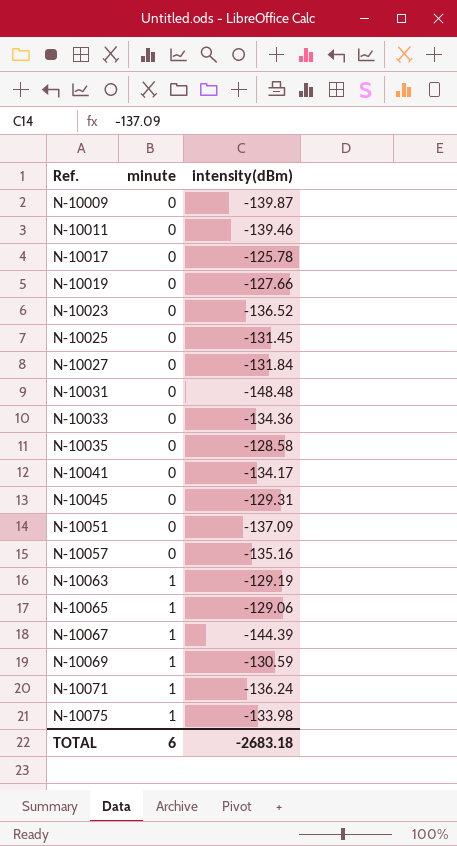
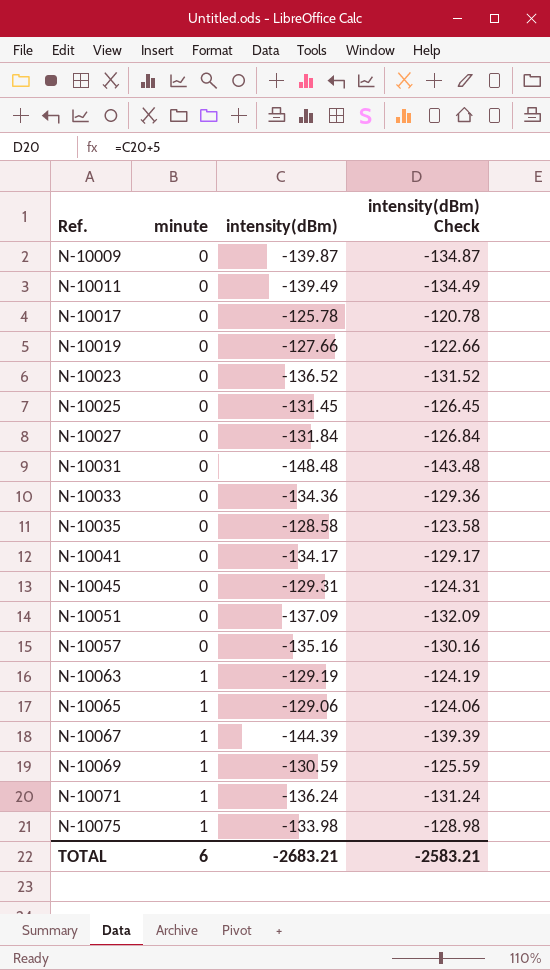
column intensity(dBm) Check | formula: none -> [intensity(dBm)] + 5
N-10011 | intensity(dBm): -139.46 -> -139.49
TOTAL | intensity(dBm): -2683.18 -> -2683.21

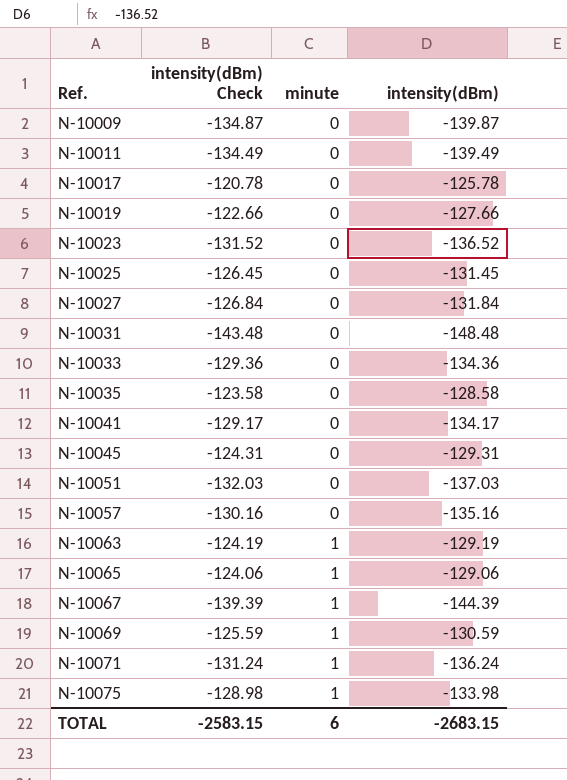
column intensity(dBm) Check | position: 4 -> 2
N-10051 | intensity(dBm) Check: -132.09 -> -132.03
N-10051 | intensity(dBm): -137.09 -> -137.03
TOTAL | intensity(dBm) Check: -2583.21 -> -2583.15
TOTAL | intensity(dBm): -2683.21 -> -2683.15

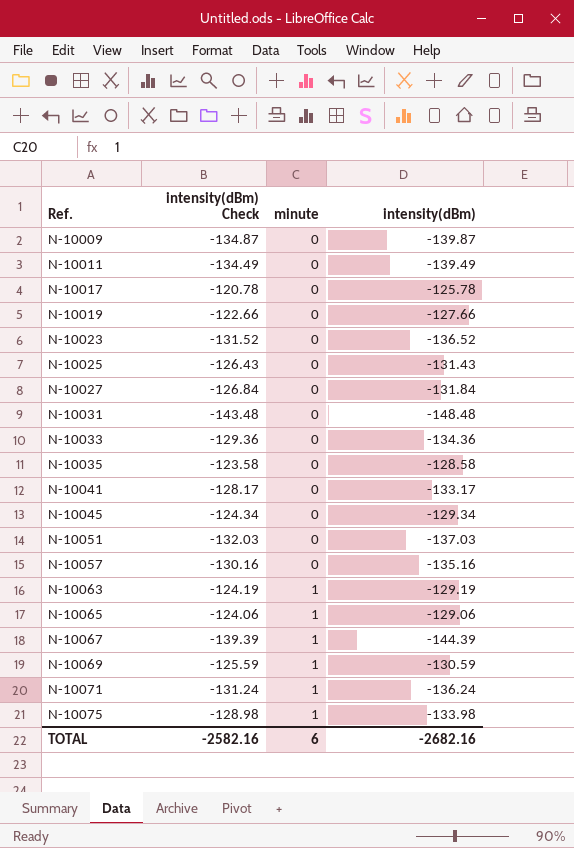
N-10025 | intensity(dBm) Check: -126.45 -> -126.43
N-10025 | intensity(dBm): -131.45 -> -131.43
N-10041 | intensity(dBm) Check: -129.17 -> -128.17
N-10041 | intensity(dBm): -134.17 -> -133.17
N-10045 | intensity(dBm) Check: -124.31 -> -124.34
N-10045 | intensity(dBm): -129.31 -> -129.34
TOTAL | intensity(dBm) Check: -2583.15 -> -2582.16
TOTAL | intensity(dBm): -2683.15 -> -2682.16

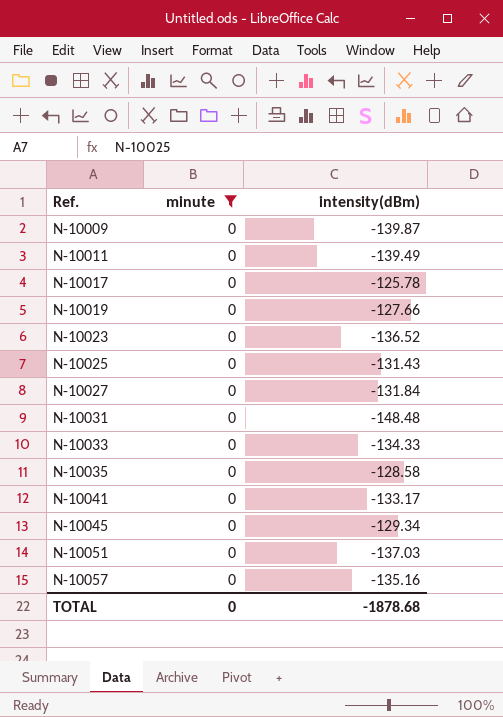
filter: none -> minute = 0
column intensity(dBm) Check | formula: [intensity(dBm)] + 5 -> none
N-10033 | intensity(dBm): -134.36 -> -134.33
TOTAL | minute: 6 -> 0
TOTAL | intensity(dBm): -2682.16 -> -1878.68

